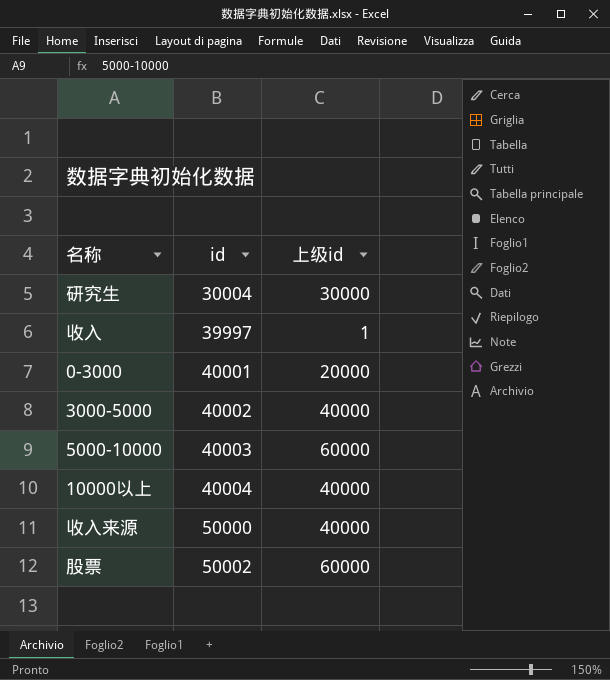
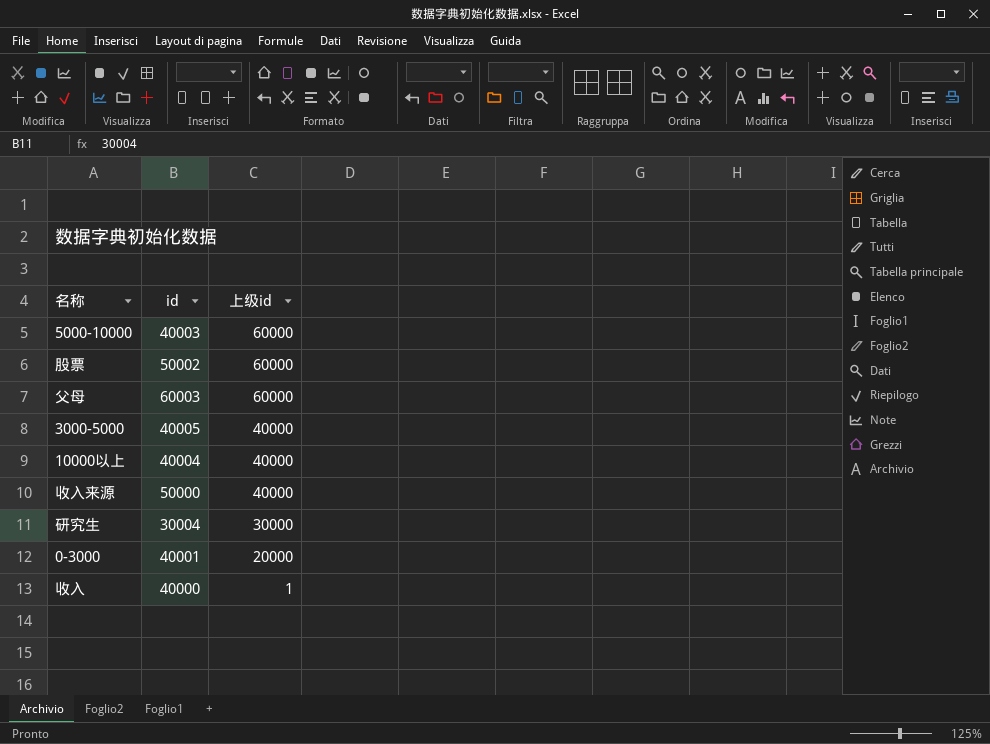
row order: id ascending -> 上级id descending
row 父母: none -> 60003 | 60000
3000-5000 | id: 40002 -> 40005
收入 | id: 39997 -> 40000

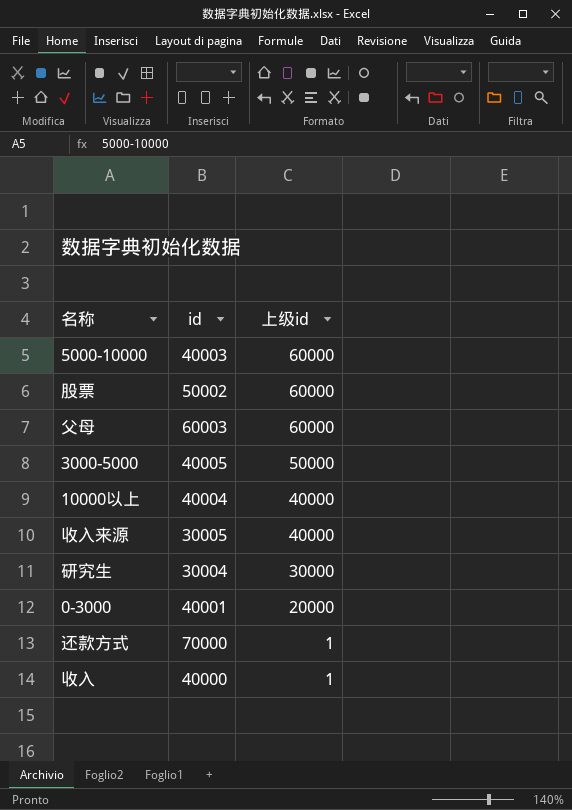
3000-5000 | 上级id: 40000 -> 50000
收入来源 | id: 50000 -> 30005
row 还款方式: none -> 70000 | 1

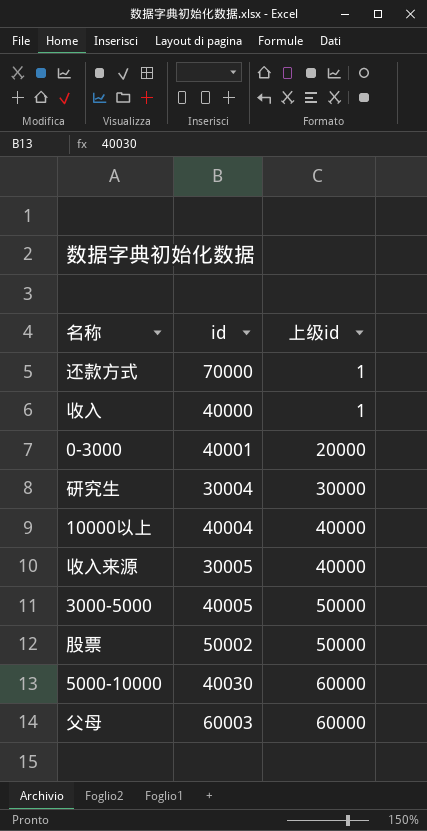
row order: 上级id descending -> 上级id ascending
股票 | 上级id: 60000 -> 50000
5000-10000 | id: 40003 -> 40030

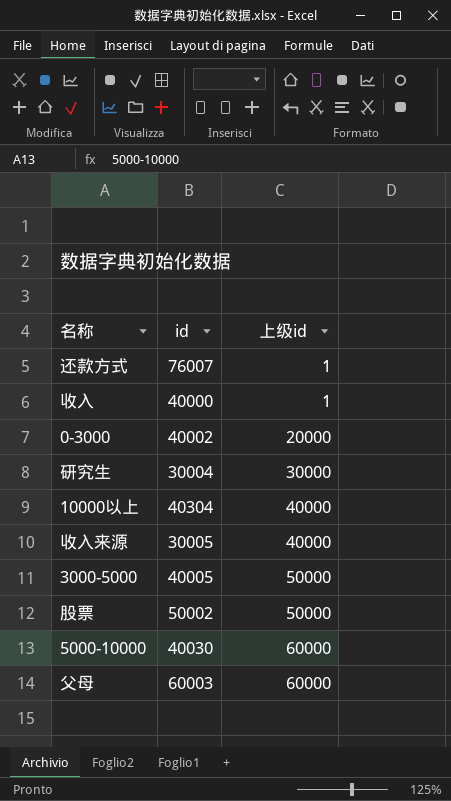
还款方式 | id: 70000 -> 76007
0-3000 | id: 40001 -> 40002
10000以上 | id: 40004 -> 40304

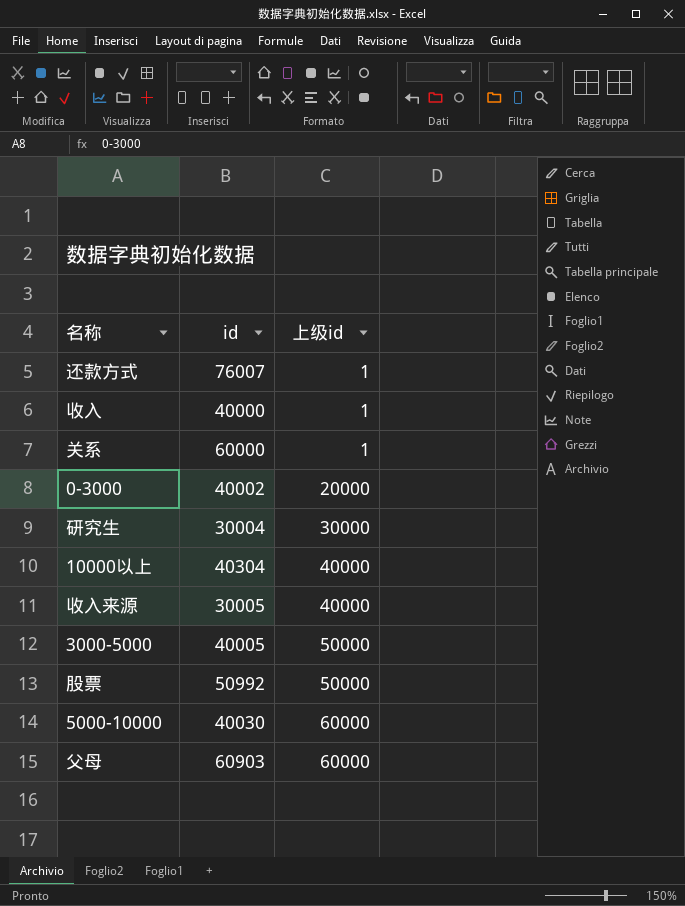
row 关系: none -> 60000 | 1
股票 | id: 50002 -> 50992
父母 | id: 60003 -> 60903

